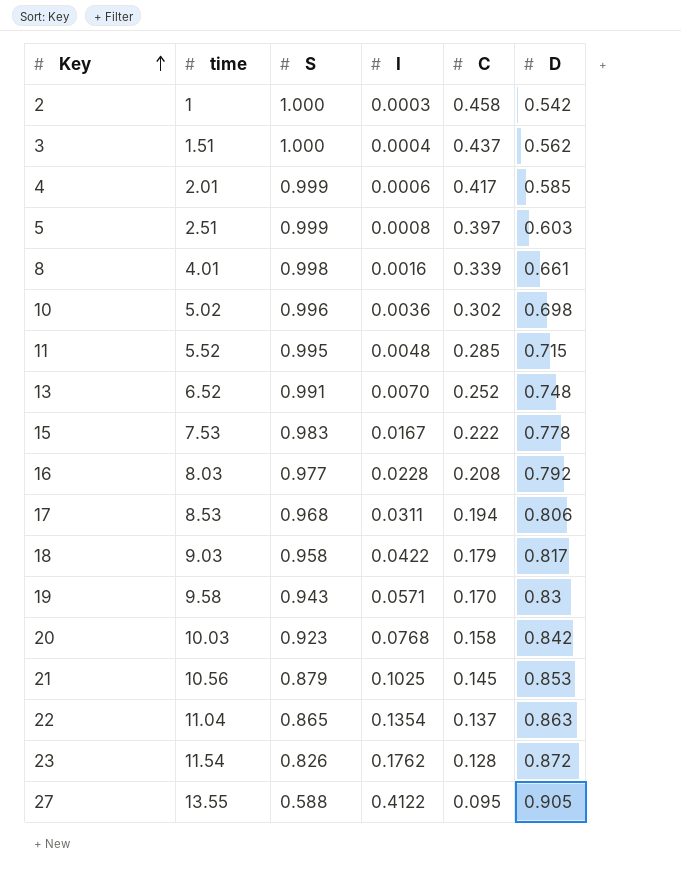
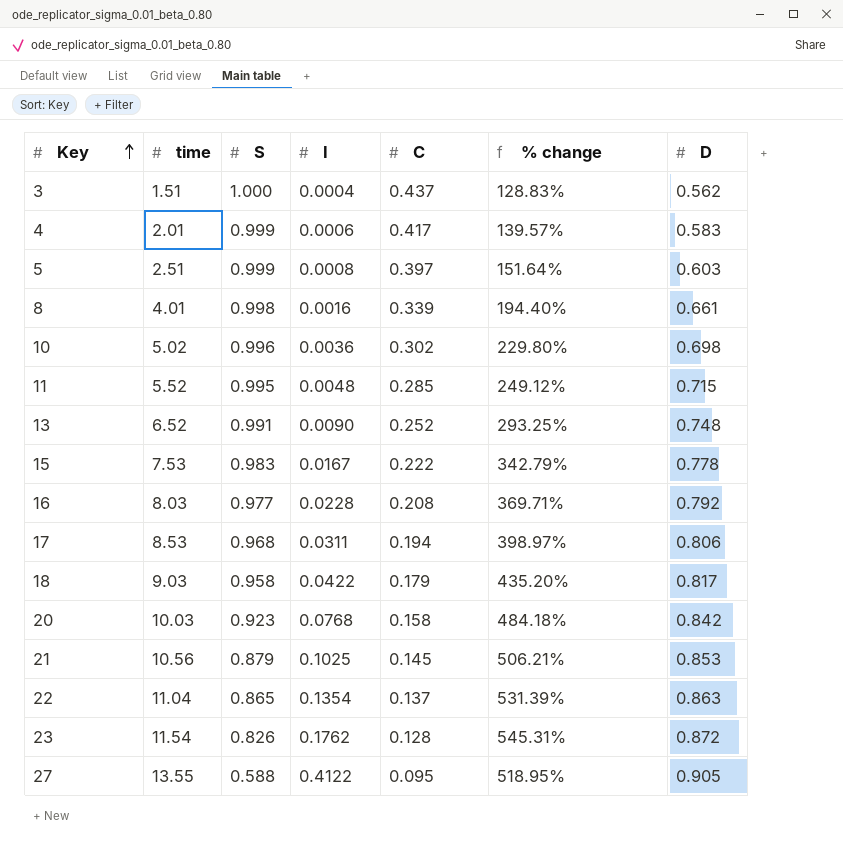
column % change | formula: none -> ([S] - [C]) / [C]
row 2: 1 | 1.000 | 0.0003 | 0.458 | 0.542 -> none
row 19: 9.58 | 0.943 | 0.0571 | 0.170 | 0.83 -> none
4 | D: 0.585 -> 0.583
13 | I: 0.0070 -> 0.0090

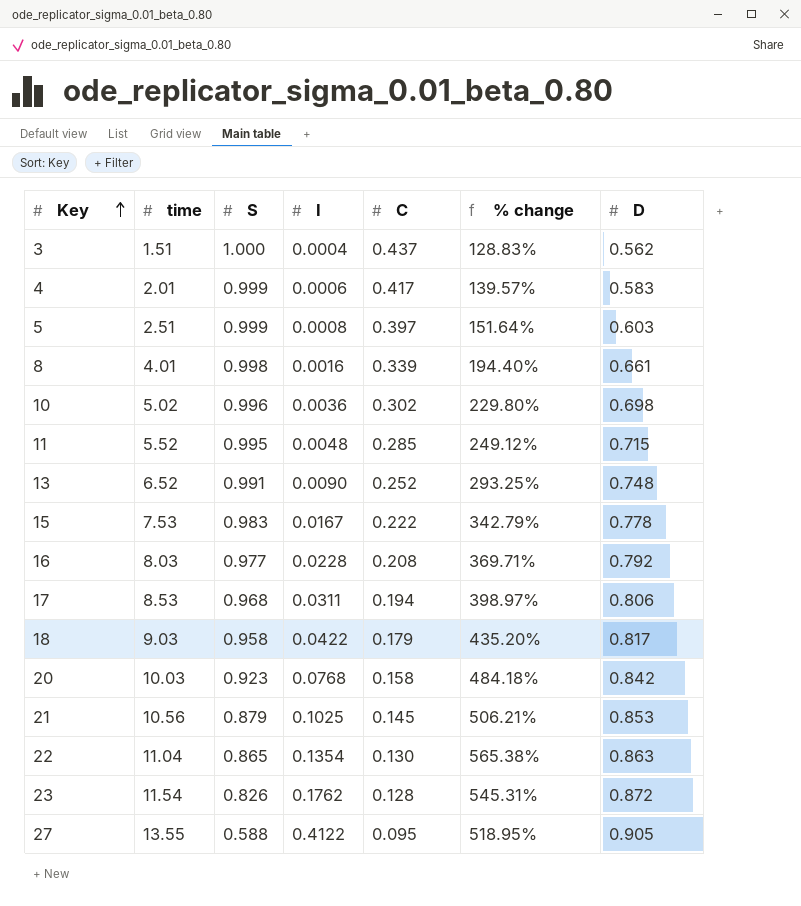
22 | C: 0.137 -> 0.130
22 | % change: 531.39% -> 565.38%

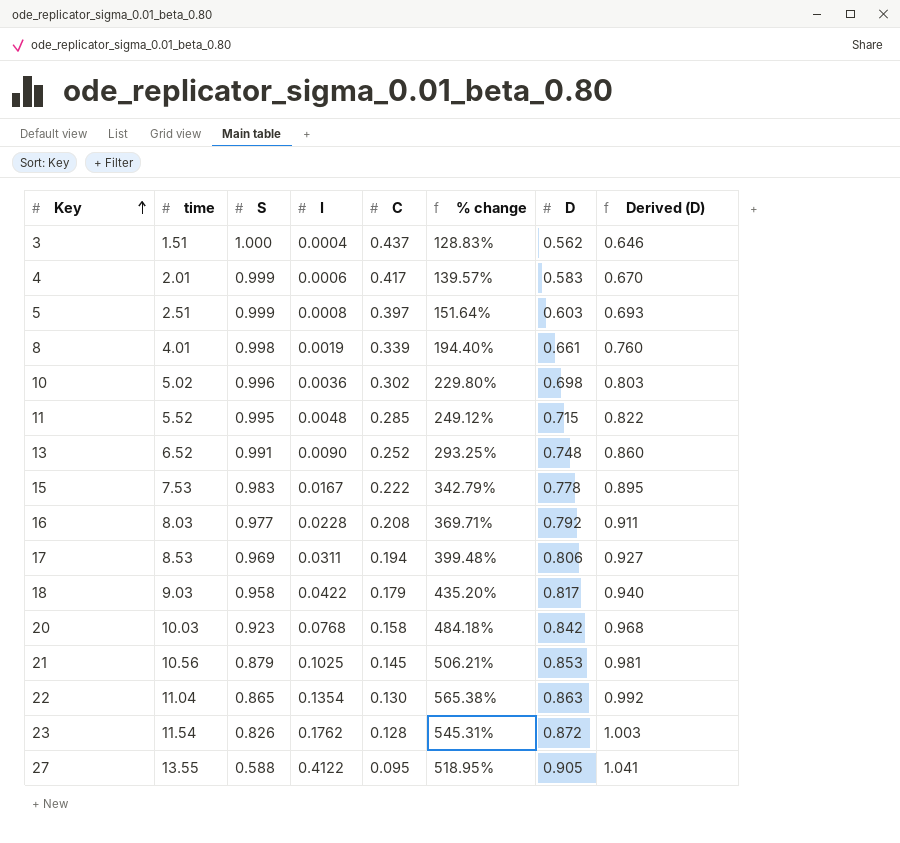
column Derived (D) | formula: none -> [D] * 1.15
8 | I: 0.0016 -> 0.0019
17 | S: 0.968 -> 0.969
17 | % change: 398.97% -> 399.48%

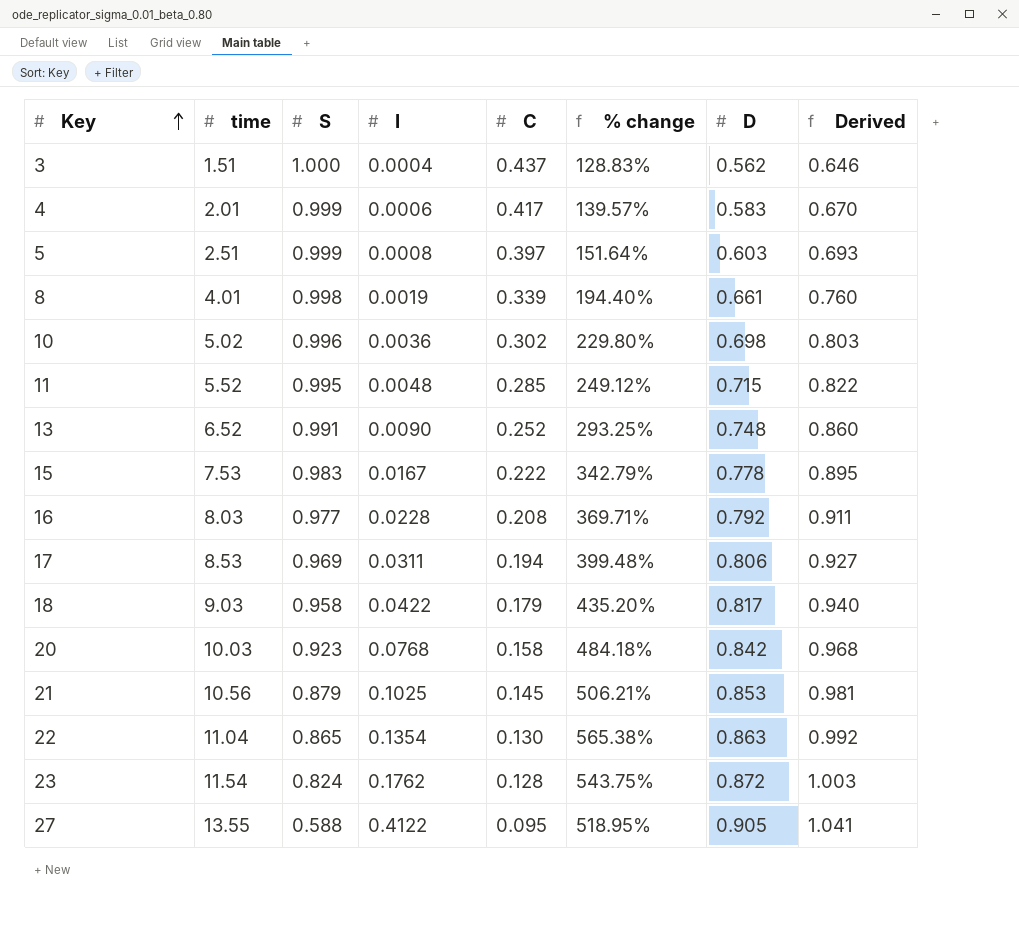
column name: Derived (D) -> Derived
23 | S: 0.826 -> 0.824
23 | % change: 545.31% -> 543.75%

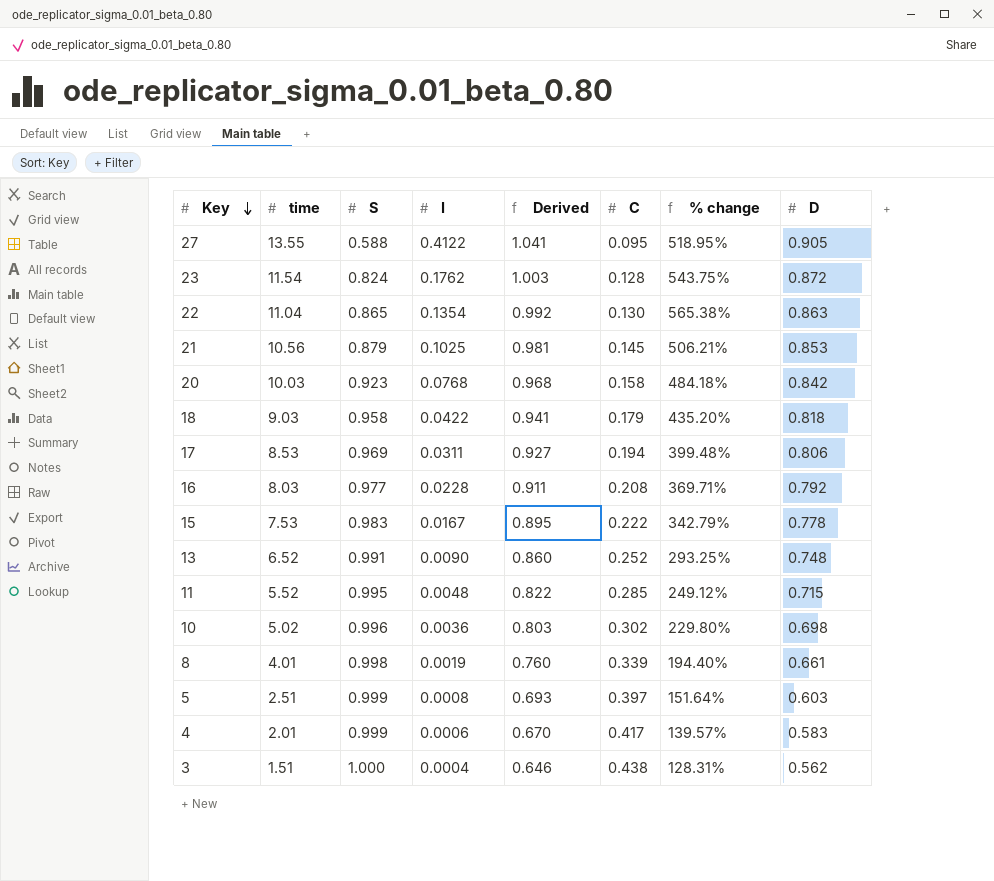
row order: Key ascending -> Key descending
column Derived | position: 8 -> 5
18 | Derived: 0.940 -> 0.941
18 | D: 0.817 -> 0.818
3 | C: 0.437 -> 0.438
3 | % change: 128.83% -> 128.31%

